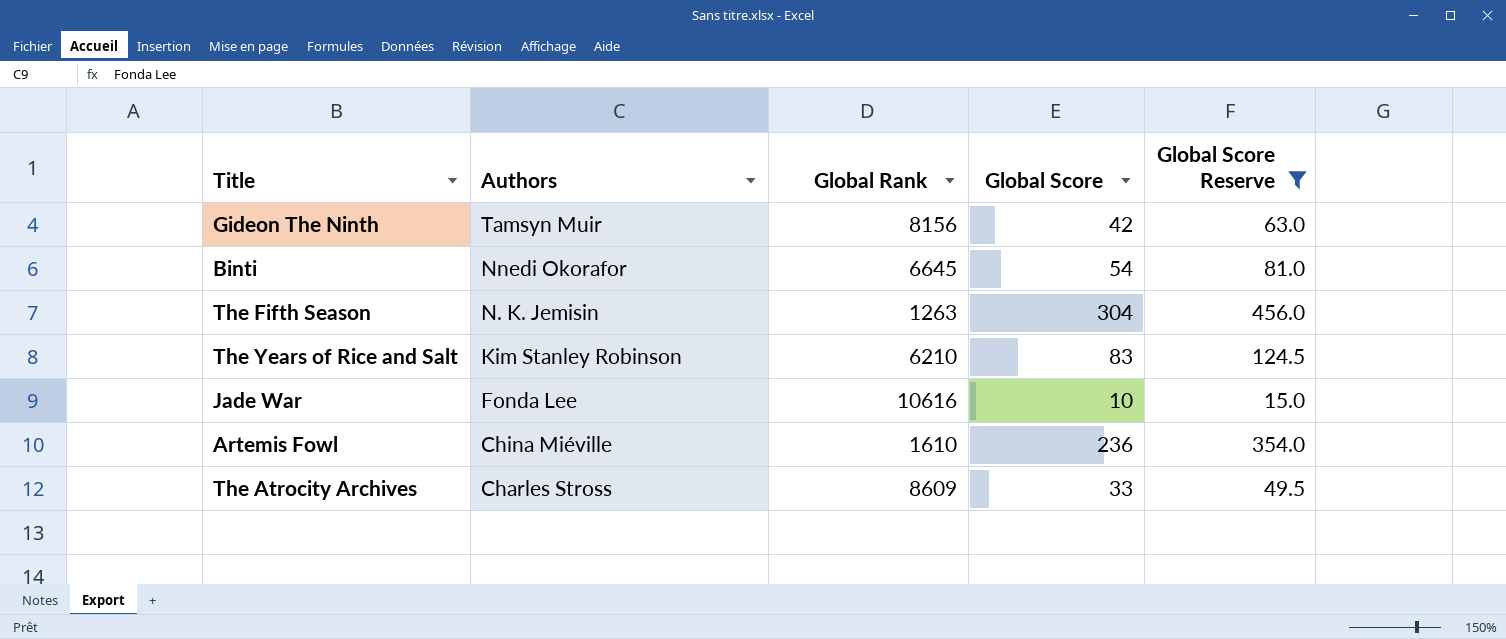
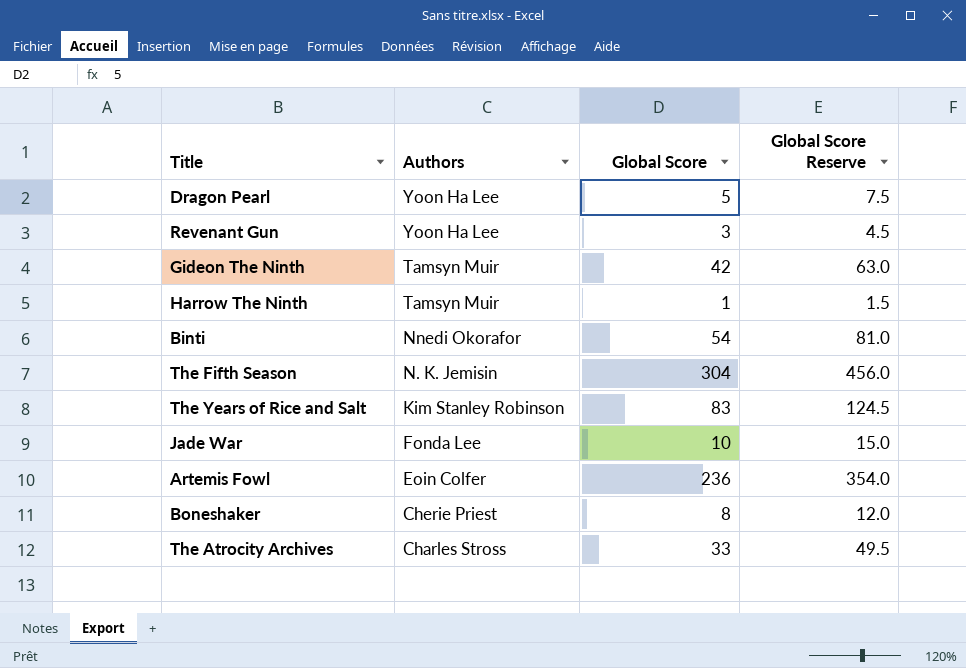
filter: Global Score Reserve >= 15.0 -> none
column Global Rank | position: 3 -> none
Artemis Fowl | Authors: China Miéville -> Eoin Colfer

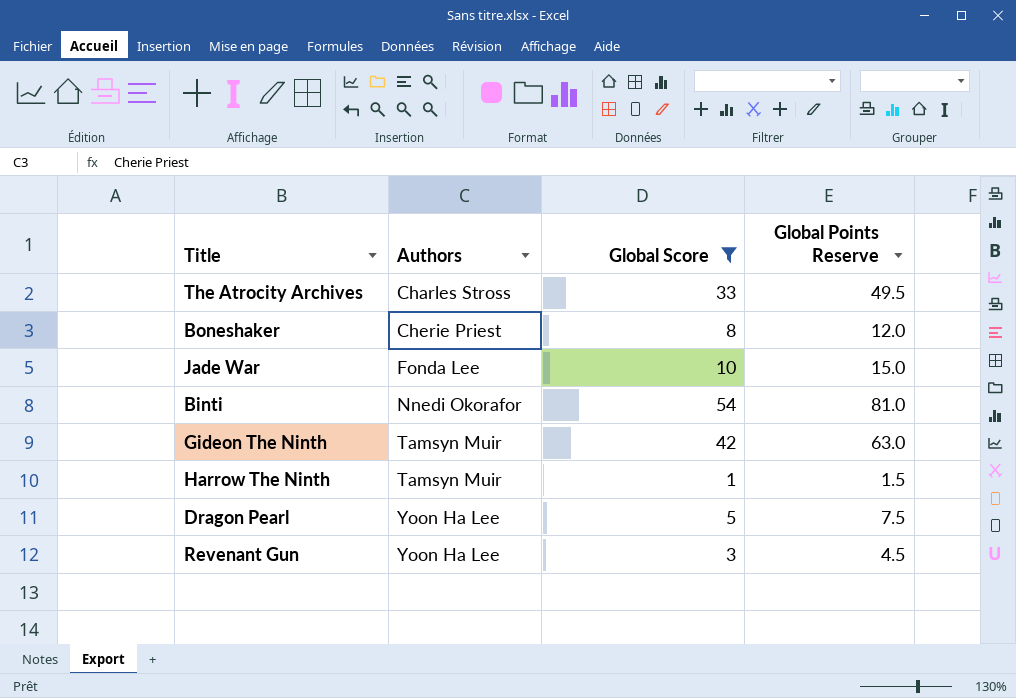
filter: none -> Global Score <= 54
row order: Authors descending -> Authors ascending
column name: Global Score Reserve -> Global Points Reserve

